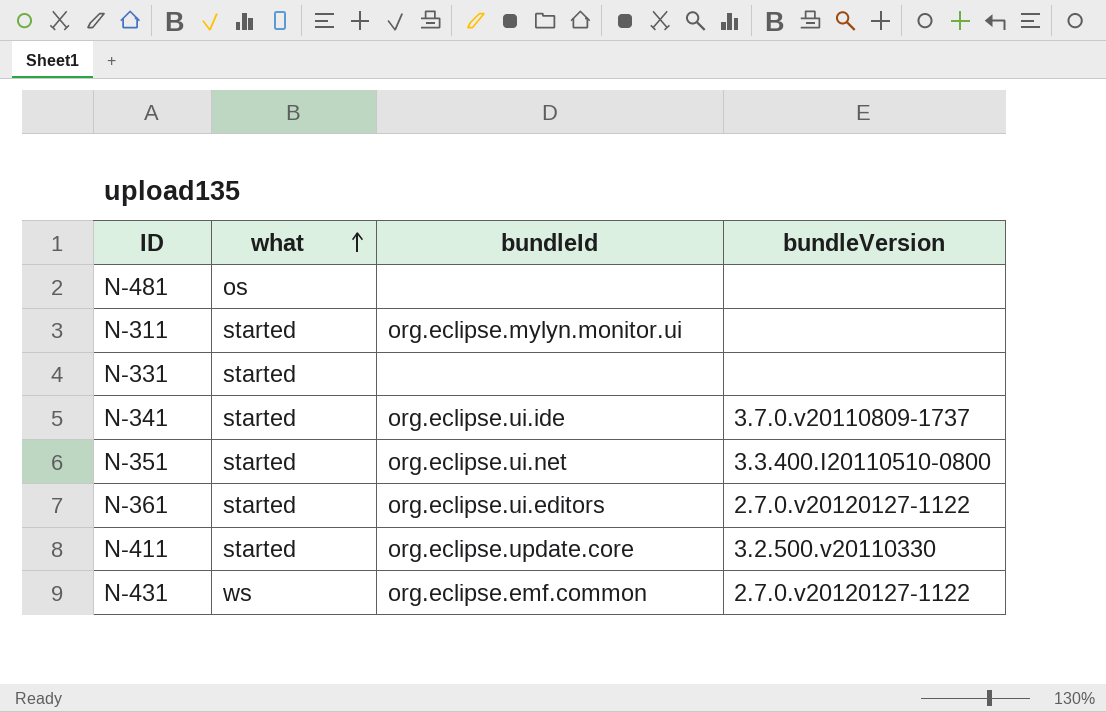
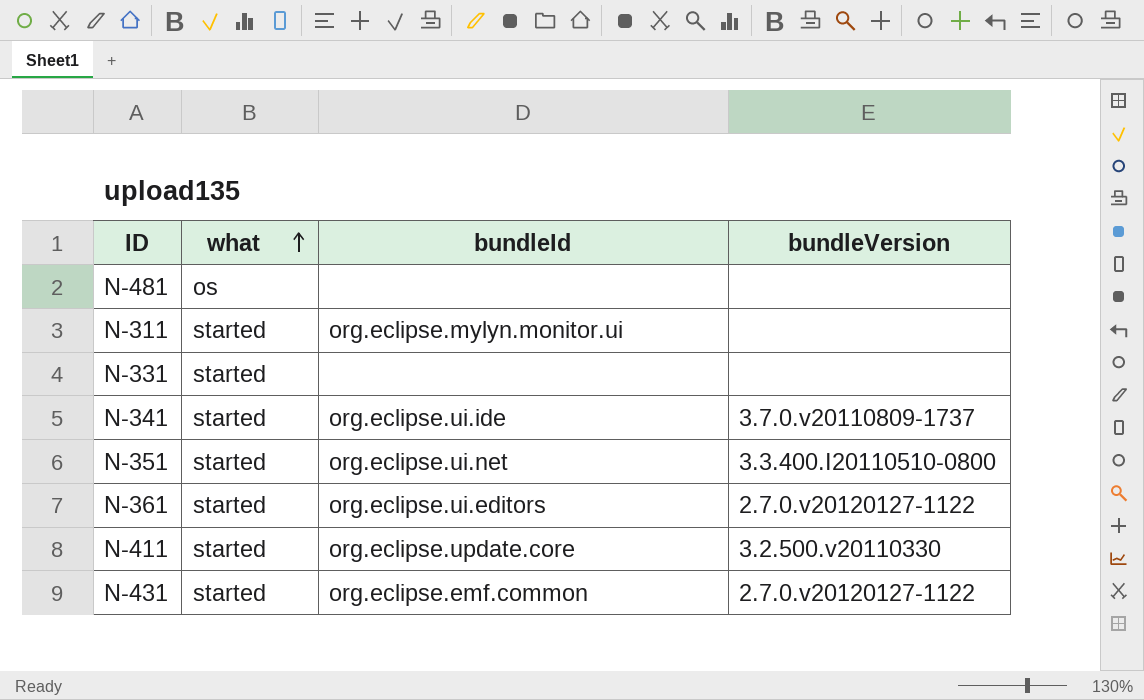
N-431 | what: ws -> started

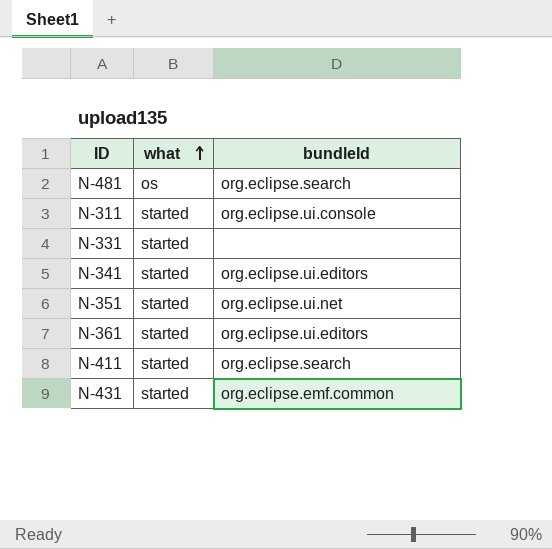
column bundleVersion | position: 4 -> none
N-481 | bundleId: none -> org.eclipse.search
N-311 | bundleId: org.eclipse.mylyn.monitor.ui -> org.eclipse.ui.console
N-341 | bundleId: org.eclipse.ui.ide -> org.eclipse.ui.editors
N-411 | bundleId: org.eclipse.update.core -> org.eclipse.search

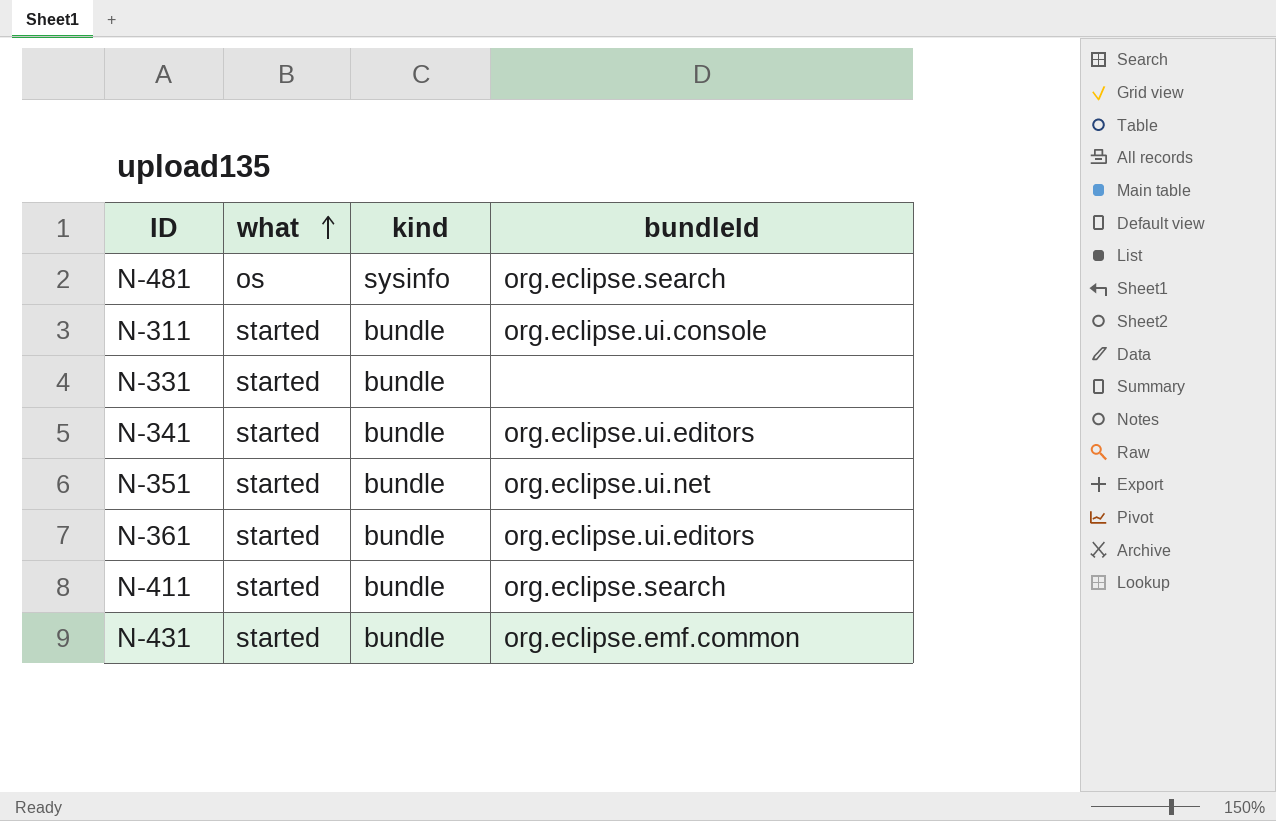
column kind | position: none -> 3

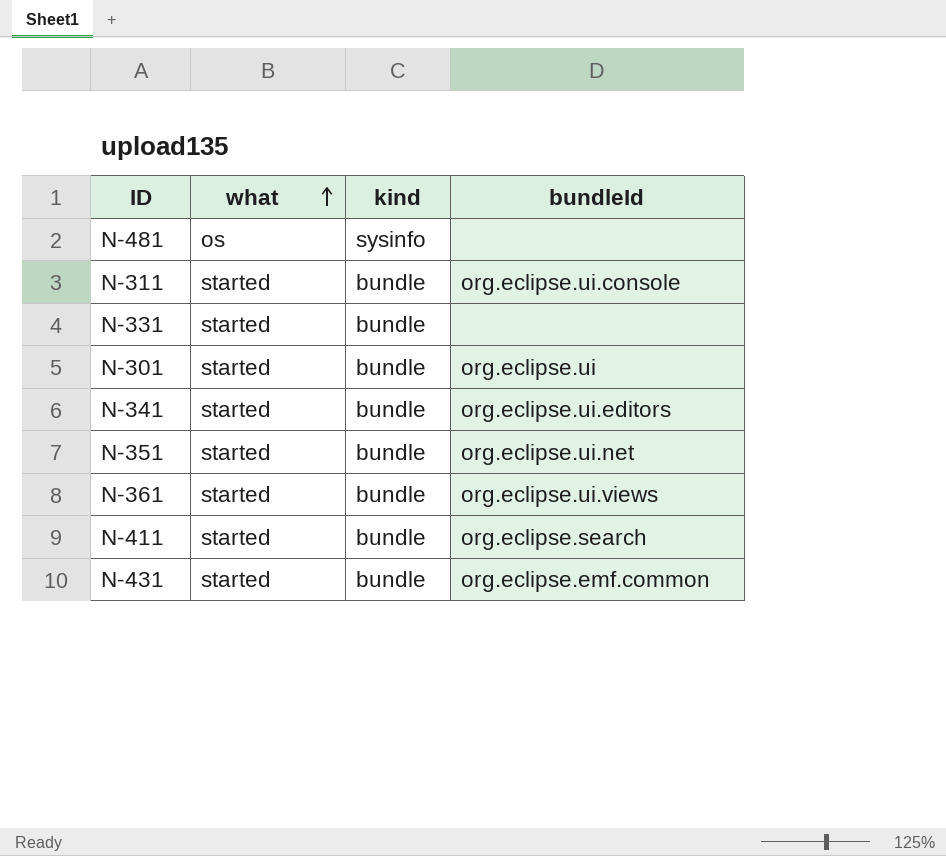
N-481 | bundleId: org.eclipse.search -> none
row N-301: none -> started | bundle | org.eclipse.ui
N-361 | bundleId: org.eclipse.ui.editors -> org.eclipse.ui.views

